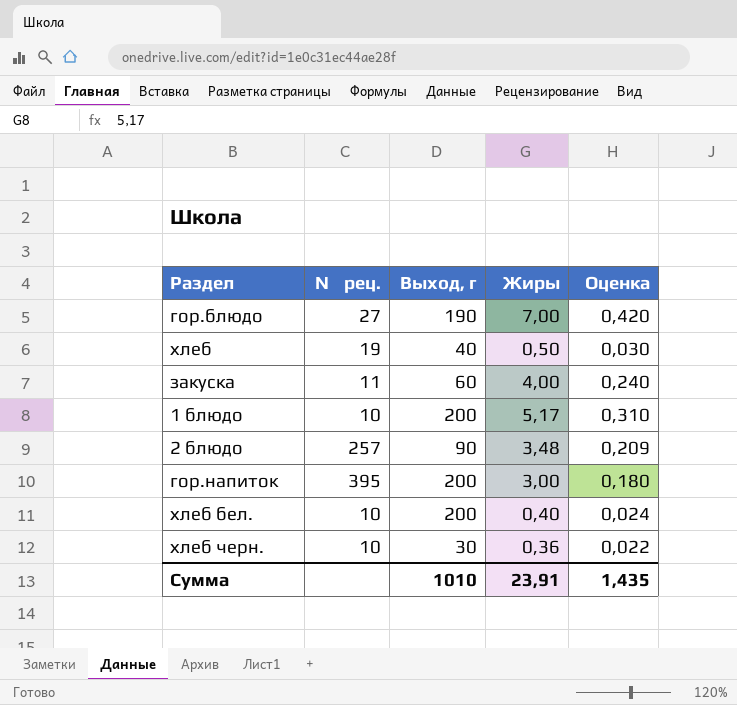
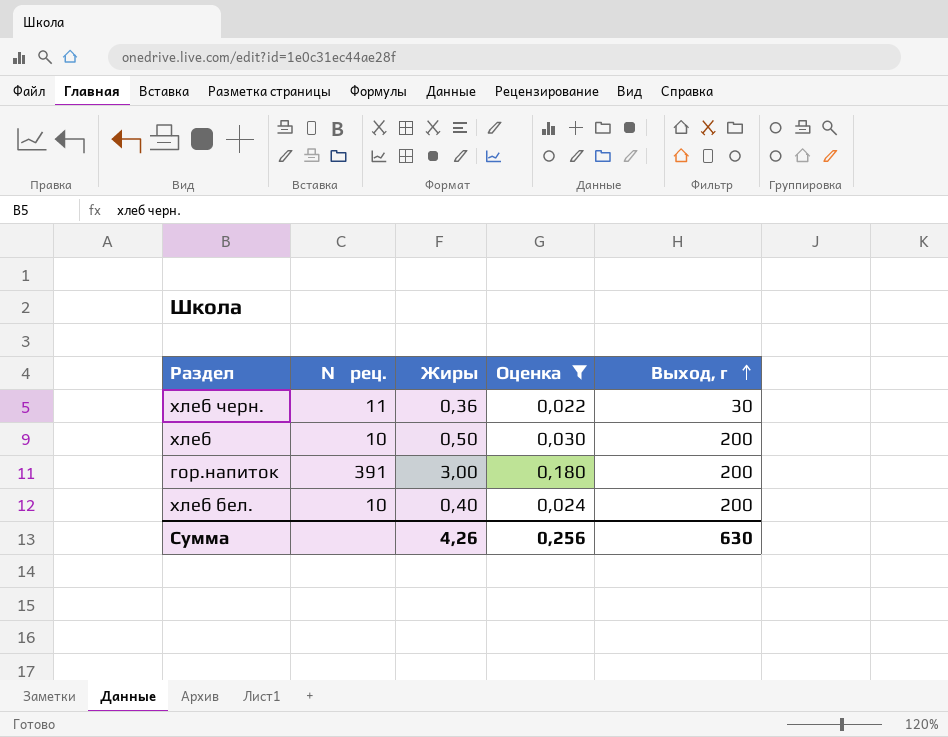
filter: none -> Оценка <= 0,180
row order: none -> Выход, г ascending
column Выход, г | position: 3 -> 5
хлеб черн. | № рец.: 10 -> 11
хлеб | № рец.: 19 -> 10
хлеб | Выход, г: 40 -> 200
гор.напиток | № рец.: 395 -> 391
Сумма | Жиры: 23,91 -> 4,26
Сумма | Оценка: 1,435 -> 0,256
Сумма | Выход, г: 1010 -> 630

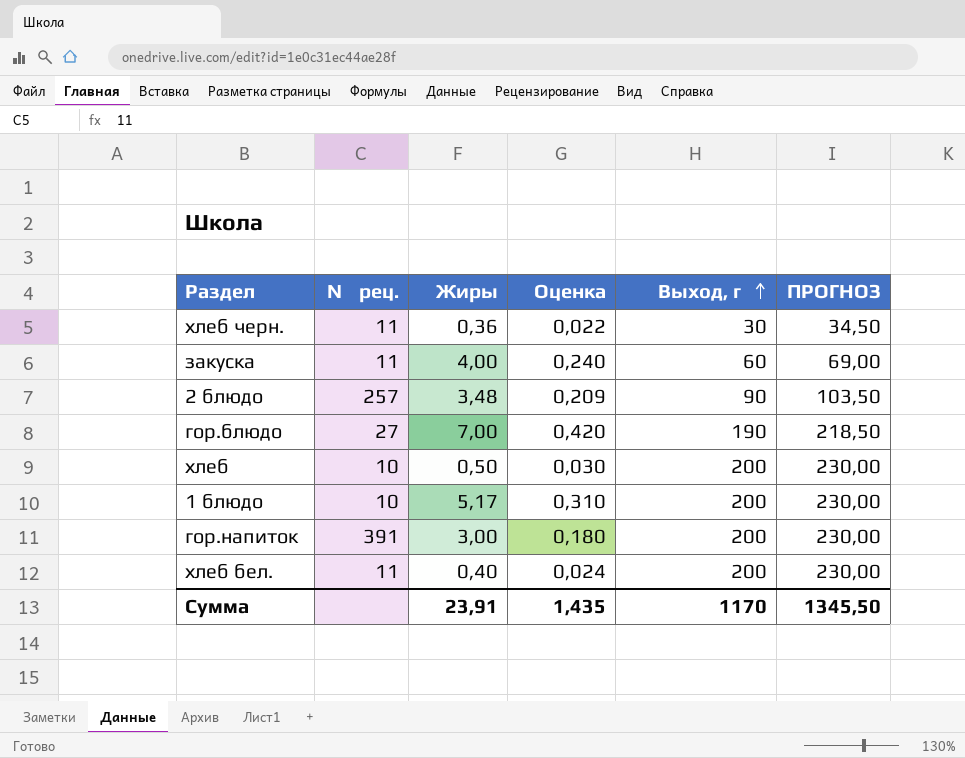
filter: Оценка <= 0,180 -> none
column ПРОГНОЗ | formula: none -> [Выход, г] * 1,15
хлеб бел. | № рец.: 10 -> 11
Сумма | Жиры: 4,26 -> 23,91
Сумма | Оценка: 0,256 -> 1,435
Сумма | Выход, г: 630 -> 1170

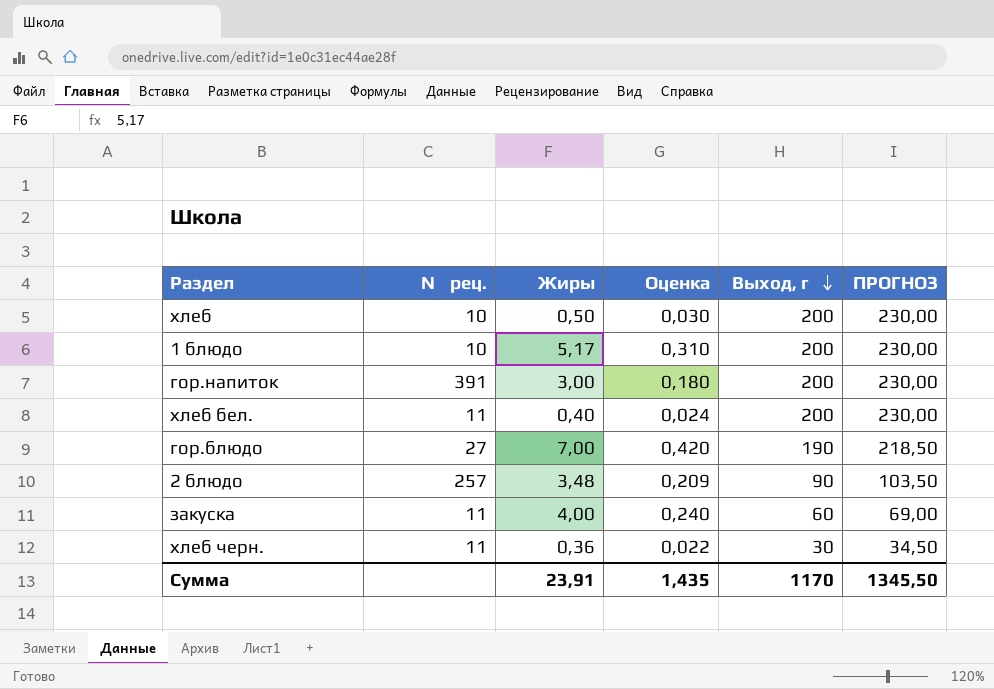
row order: Выход, г ascending -> Выход, г descending

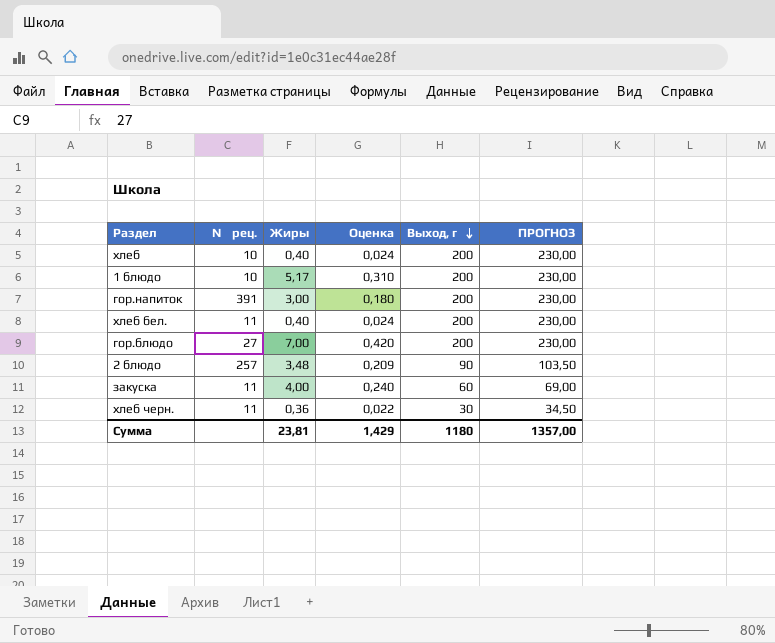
хлеб | Жиры: 0,50 -> 0,40
хлеб | Оценка: 0,030 -> 0,024
гор.блюдо | Выход, г: 190 -> 200
гор.блюдо | ПРОГНОЗ: 218,50 -> 230,00
Сумма | Жиры: 23,91 -> 23,81
Сумма | Оценка: 1,435 -> 1,429
Сумма | Выход, г: 1170 -> 1180
Сумма | ПРОГНОЗ: 1345,50 -> 1357,00

